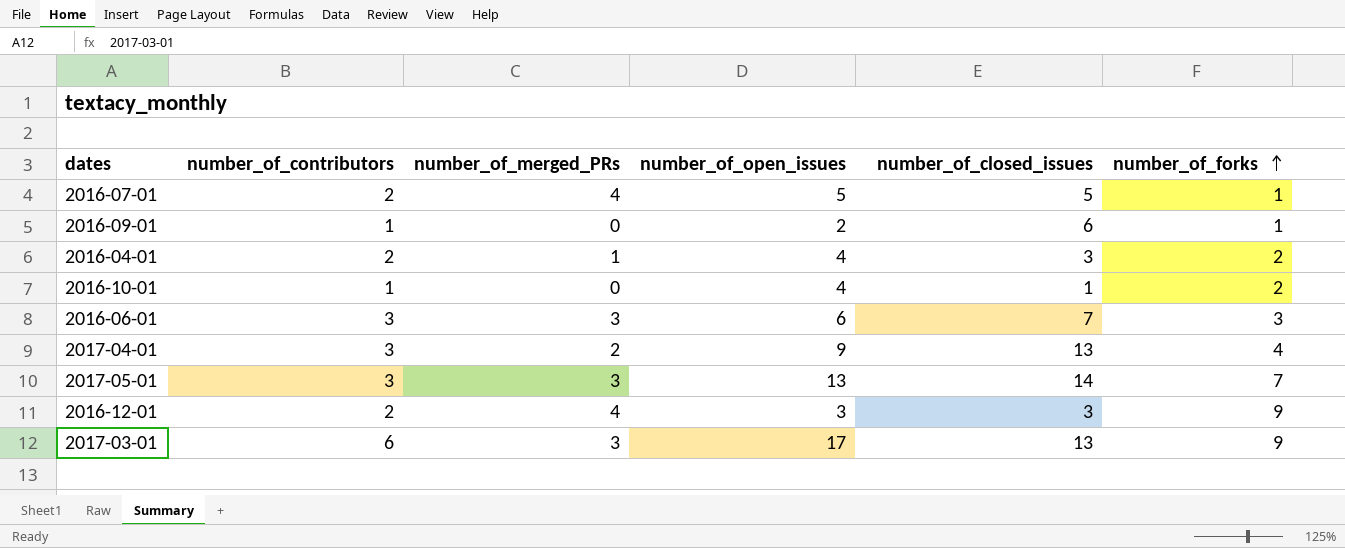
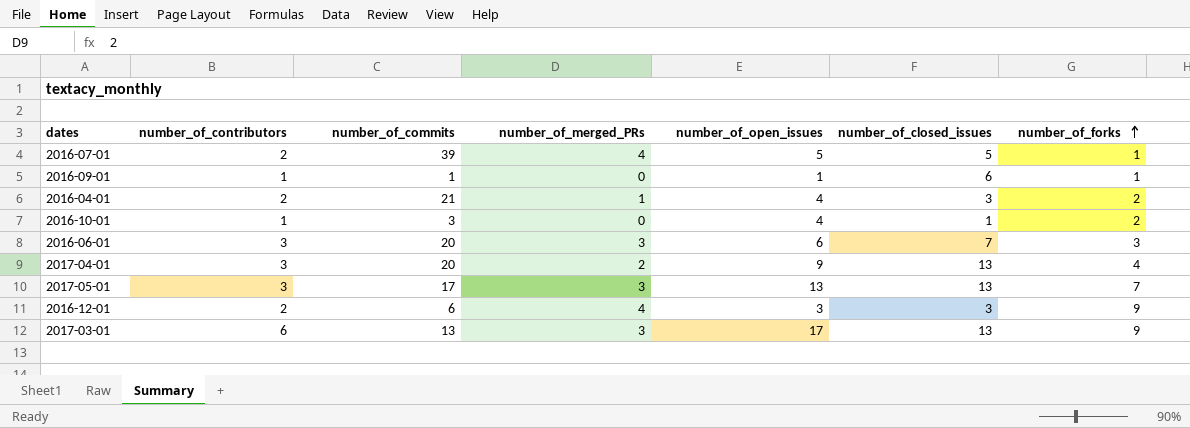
column number_of_commits | position: none -> 3
2016-09-01 | number_of_open_issues: 2 -> 1
2017-05-01 | number_of_closed_issues: 14 -> 13

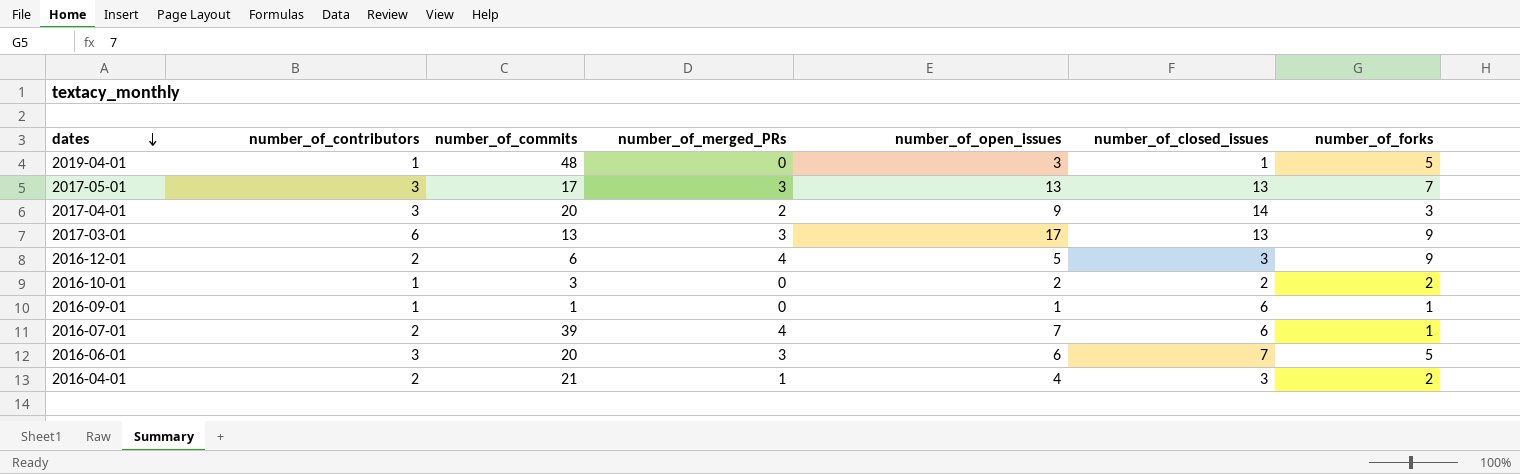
row order: number_of_forks ascending -> dates descending
row 2019-04-01: none -> 1 | 48 | 0 | 3 | 1 | 5
2017-04-01 | number_of_closed_issues: 13 -> 14
2017-04-01 | number_of_forks: 4 -> 3
2016-12-01 | number_of_open_issues: 3 -> 5
2016-10-01 | number_of_open_issues: 4 -> 2
2016-10-01 | number_of_closed_issues: 1 -> 2
2016-07-01 | number_of_open_issues: 5 -> 7
2016-07-01 | number_of_closed_issues: 5 -> 6
2016-06-01 | number_of_forks: 3 -> 5

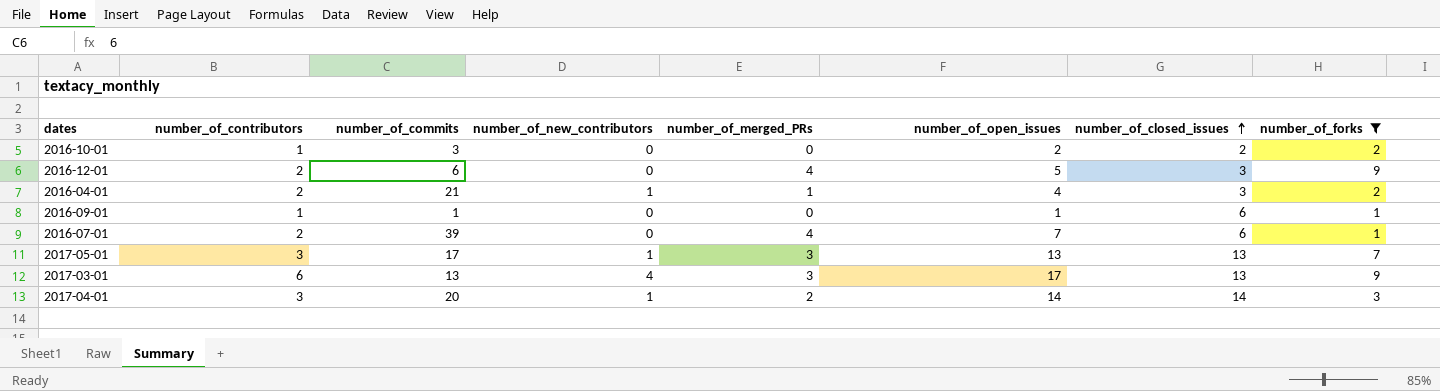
filter: none -> number_of_forks != 5
row order: dates descending -> number_of_closed_issues ascending
column number_of_new_contributors | position: none -> 4
2017-04-01 | number_of_open_issues: 9 -> 14

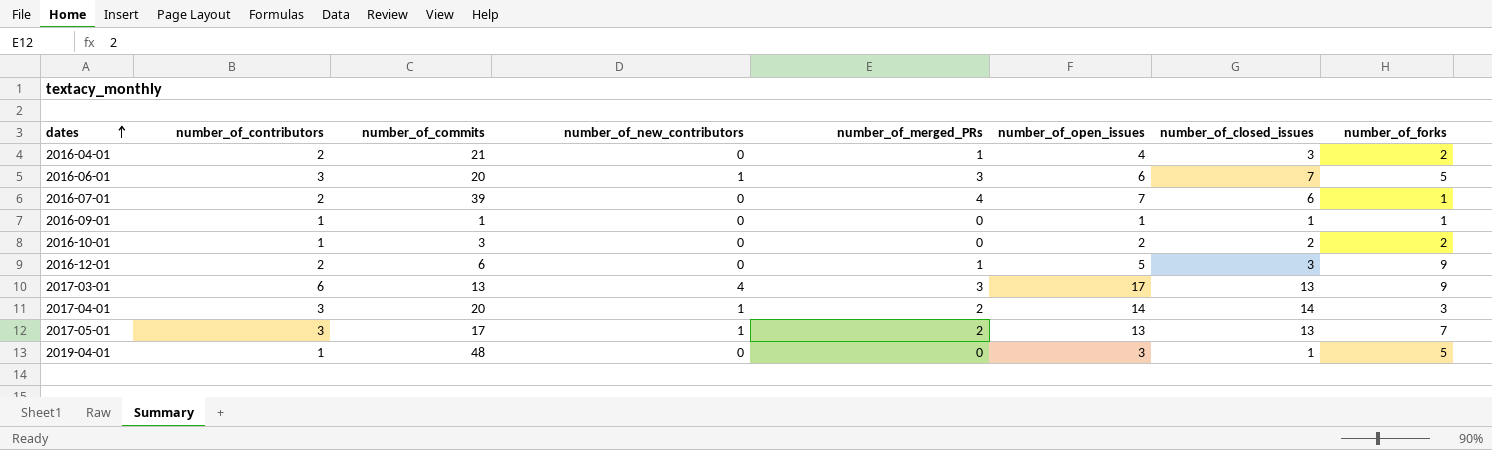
filter: number_of_forks != 5 -> none
row order: number_of_closed_issues ascending -> dates ascending
2016-04-01 | number_of_new_contributors: 1 -> 0
2016-09-01 | number_of_closed_issues: 6 -> 1
2016-12-01 | number_of_merged_PRs: 4 -> 1
2017-05-01 | number_of_merged_PRs: 3 -> 2

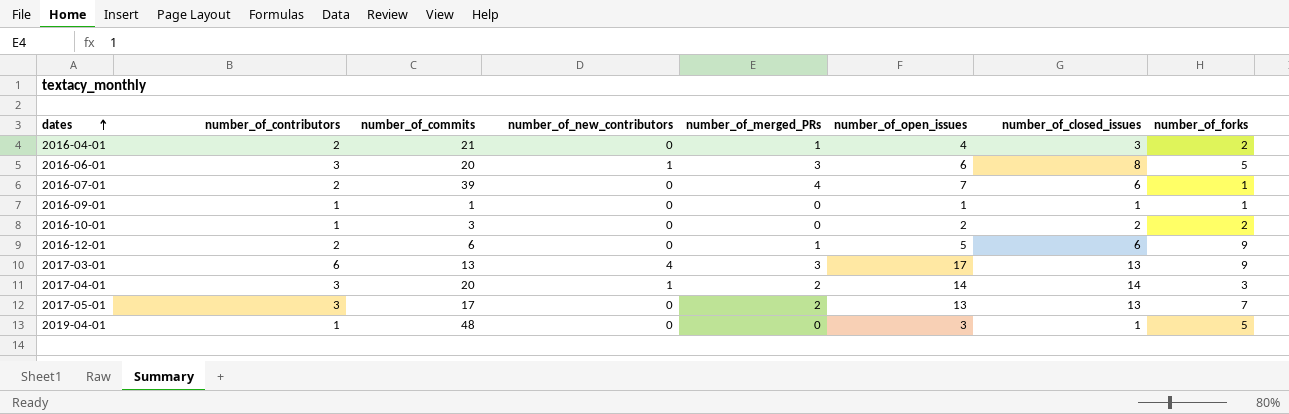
2016-06-01 | number_of_closed_issues: 7 -> 8
2016-12-01 | number_of_closed_issues: 3 -> 6
2017-05-01 | number_of_new_contributors: 1 -> 0

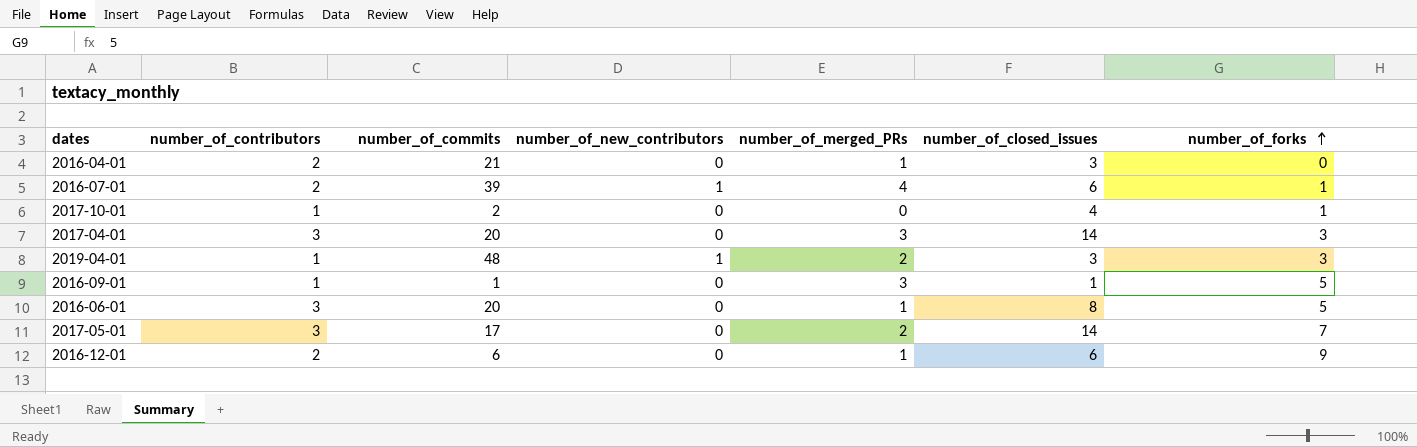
row order: dates ascending -> number_of_forks ascending
column number_of_open_issues | position: 6 -> none
row 2016-10-01: 1 | 3 | 0 | 0 | 2 | 2 | 2 -> none
row 2017-03-01: 6 | 13 | 4 | 3 | 17 | 13 | 9 -> none
2016-04-01 | number_of_forks: 2 -> 0
2016-07-01 | number_of_new_contributors: 0 -> 1
row 2017-10-01: none -> 1 | 2 | 0 | 0 | 4 | 1
2017-04-01 | number_of_new_contributors: 1 -> 0
2017-04-01 | number_of_merged_PRs: 2 -> 3
2019-04-01 | number_of_new_contributors: 0 -> 1
2019-04-01 | number_of_merged_PRs: 0 -> 2
2019-04-01 | number_of_closed_issues: 1 -> 3
2019-04-01 | number_of_forks: 5 -> 3
2016-09-01 | number_of_merged_PRs: 0 -> 3
2016-09-01 | number_of_forks: 1 -> 5
2016-06-01 | number_of_new_contributors: 1 -> 0
2016-06-01 | number_of_merged_PRs: 3 -> 1
2017-05-01 | number_of_closed_issues: 13 -> 14

